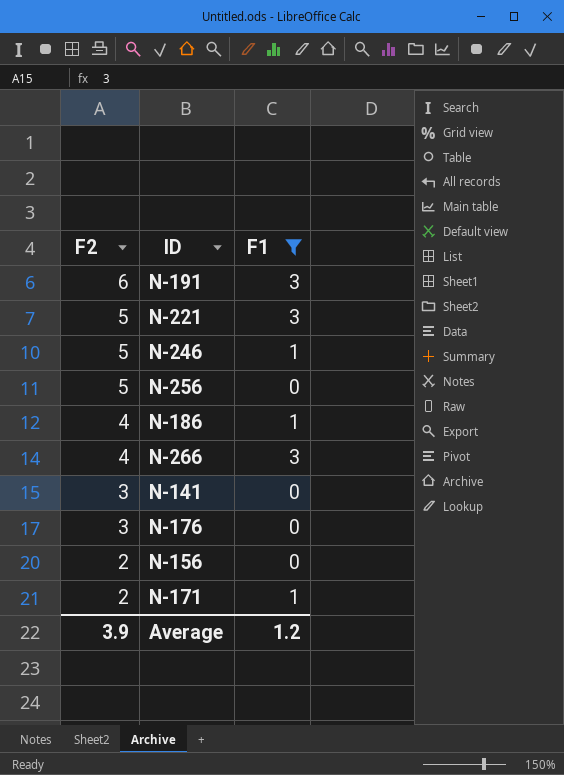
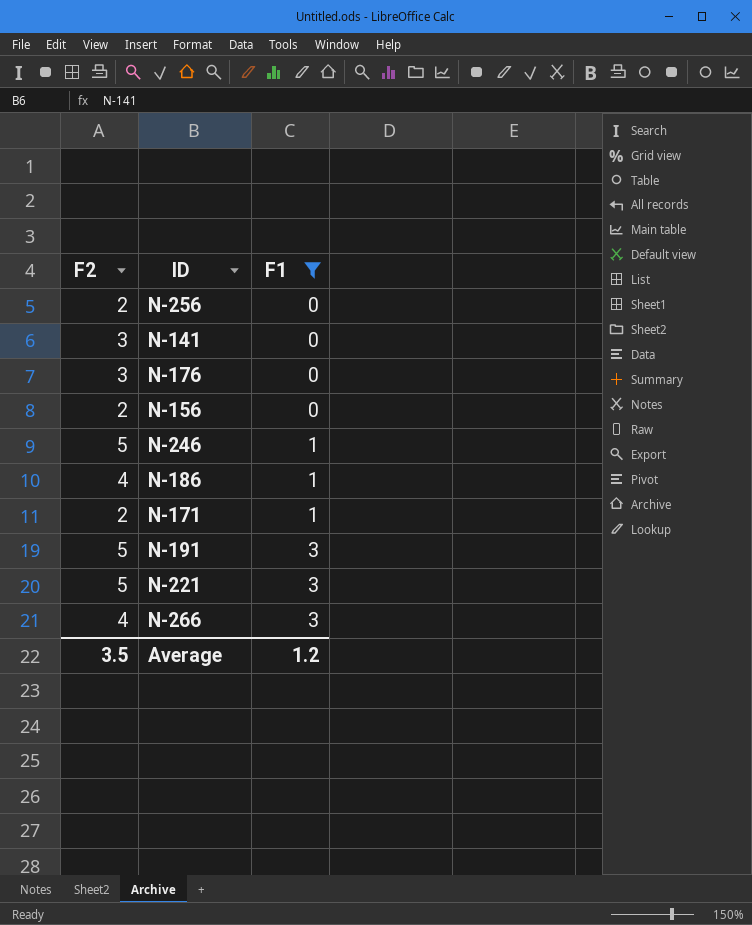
row order: F2 descending -> F1 ascending
N-256 | F2: 5 -> 2
N-191 | F2: 6 -> 5
Average | F2: 3.9 -> 3.5

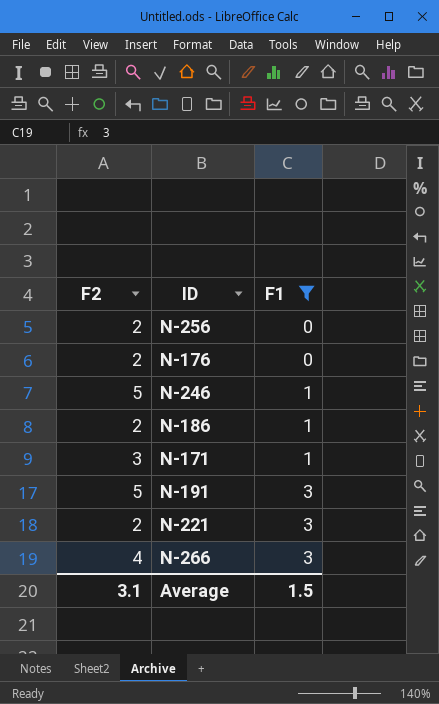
row N-141: 3 | 0 -> none
row N-156: 2 | 0 -> none
N-176 | F2: 3 -> 2
N-186 | F2: 4 -> 2
N-171 | F2: 2 -> 3
N-221 | F2: 5 -> 2
Average | F2: 3.5 -> 3.1
Average | F1: 1.2 -> 1.5

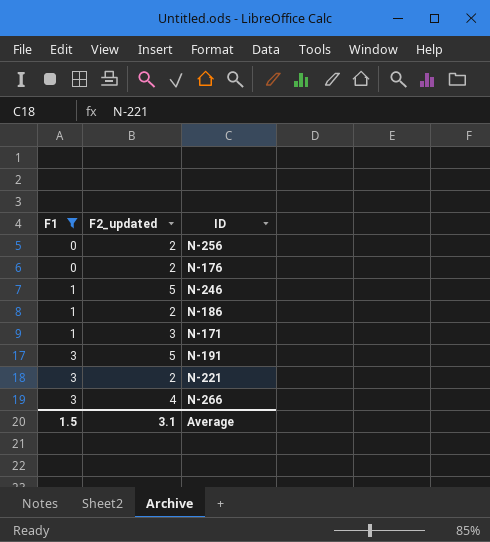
column F1 | position: 3 -> 1
column name: F2 -> F2_updated

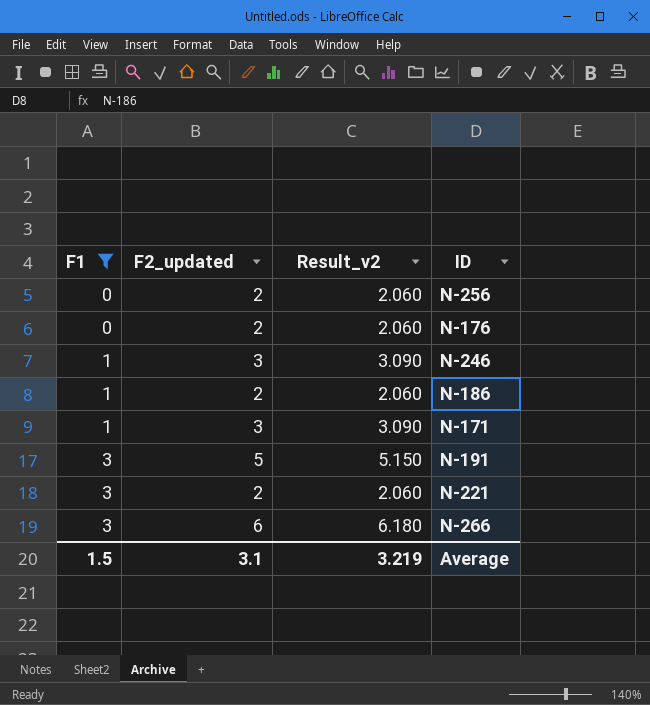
column Result_v2 | formula: none -> [F2_updated] * 1.03
N-246 | F2_updated: 5 -> 3
N-266 | F2_updated: 4 -> 6

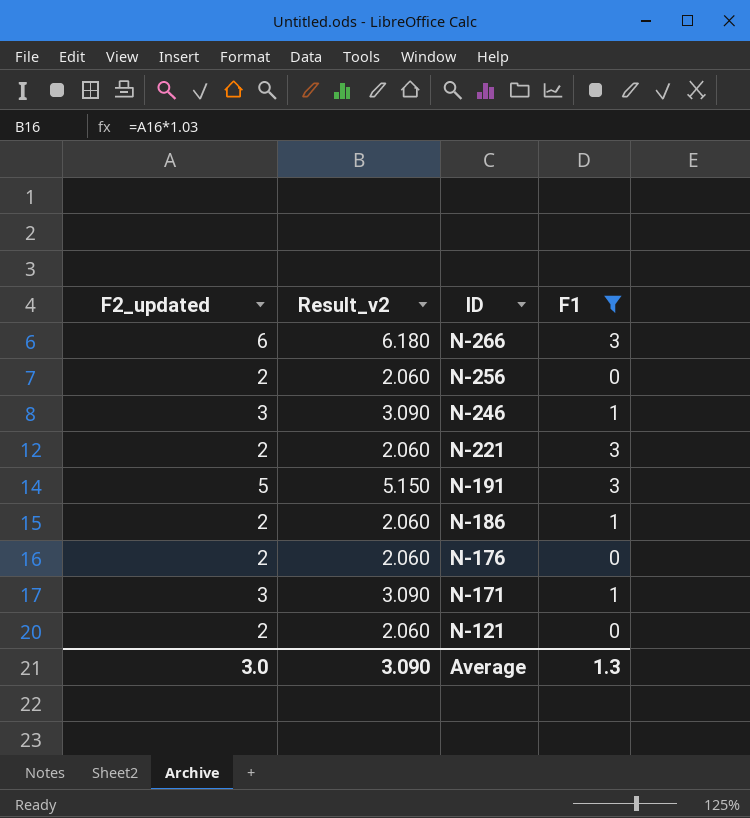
row order: F1 ascending -> ID descending
column F1 | position: 1 -> 4
row N-121: none -> 2 | 2.060 | 0
Average | F2_updated: 3.1 -> 3.0
Average | Result_v2: 3.219 -> 3.090
Average | F1: 1.5 -> 1.3

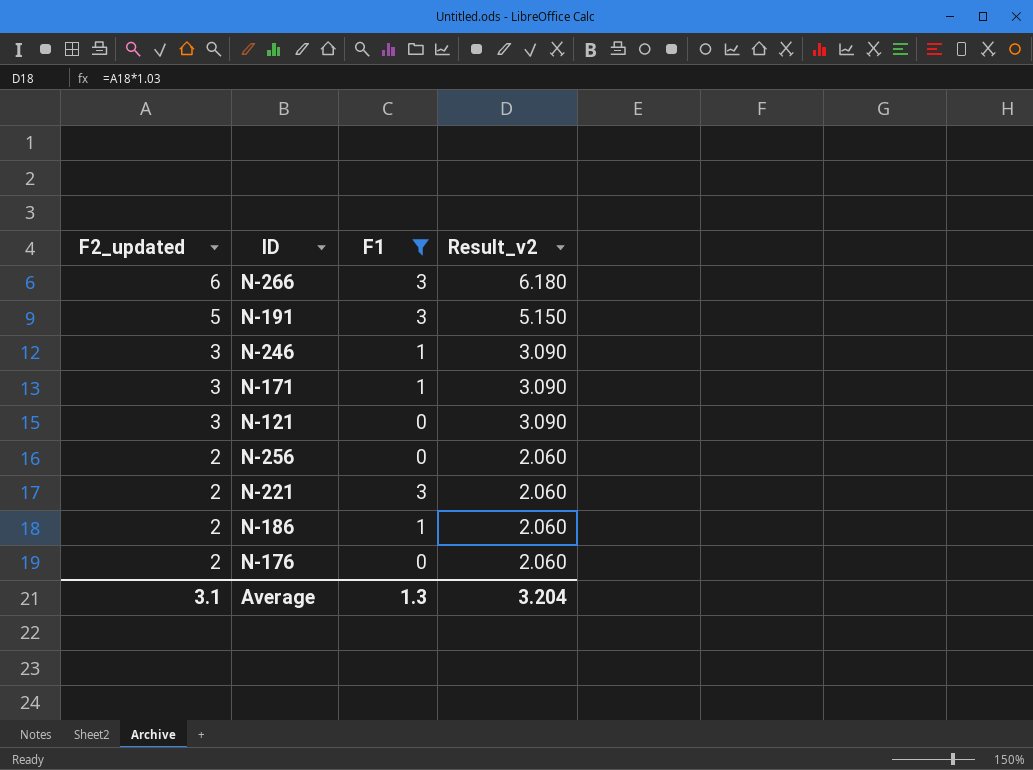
row order: ID descending -> F2_updated descending
column Result_v2 | position: 2 -> 4
N-121 | F2_updated: 2 -> 3
N-121 | Result_v2: 2.060 -> 3.090
Average | F2_updated: 3.0 -> 3.1
Average | Result_v2: 3.090 -> 3.204

